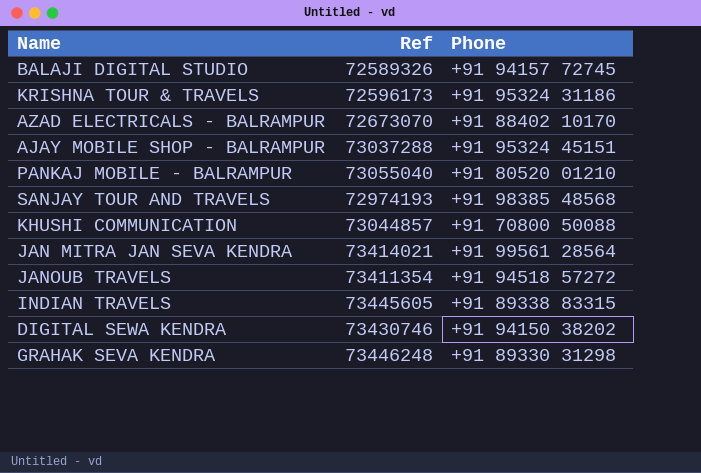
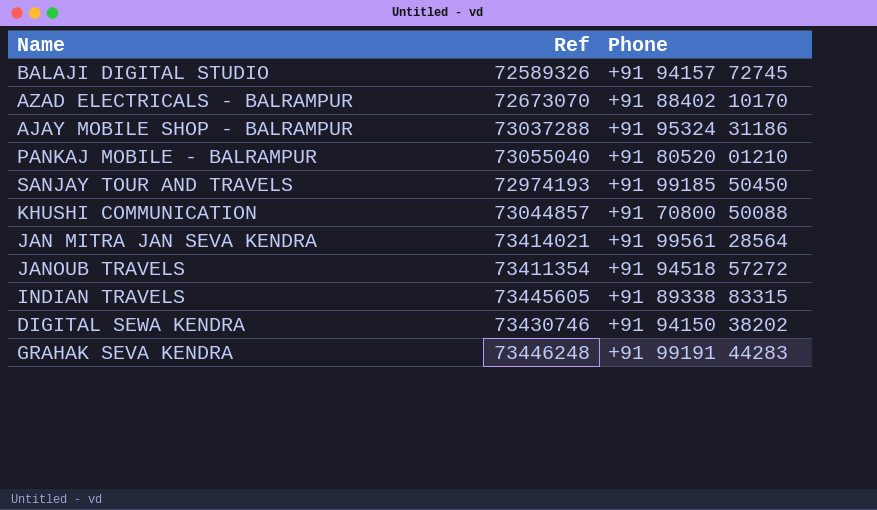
row KRISHNA TOUR & TRAVELS: 72596173 | +91 95324 31186 -> none
AJAY MOBILE SHOP - BALRAMPUR | Phone: +91 95324 45151 -> +91 95324 31186
SANJAY TOUR AND TRAVELS | Phone: +91 98385 48568 -> +91 99185 50450
GRAHAK SEVA KENDRA | Phone: +91 89330 31298 -> +91 99191 44283

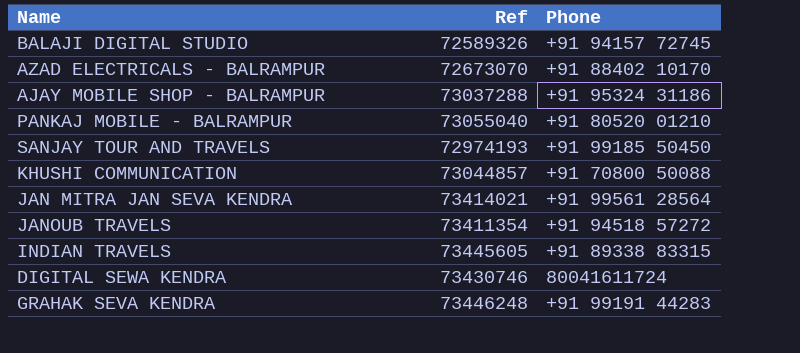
DIGITAL SEWA KENDRA | Phone: +91 94150 38202 -> 80041611724

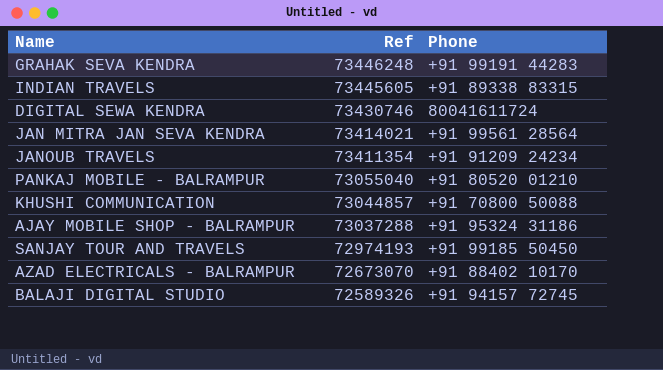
row order: none -> Ref descending
JANOUB TRAVELS | Phone: +91 94518 57272 -> +91 91209 24234

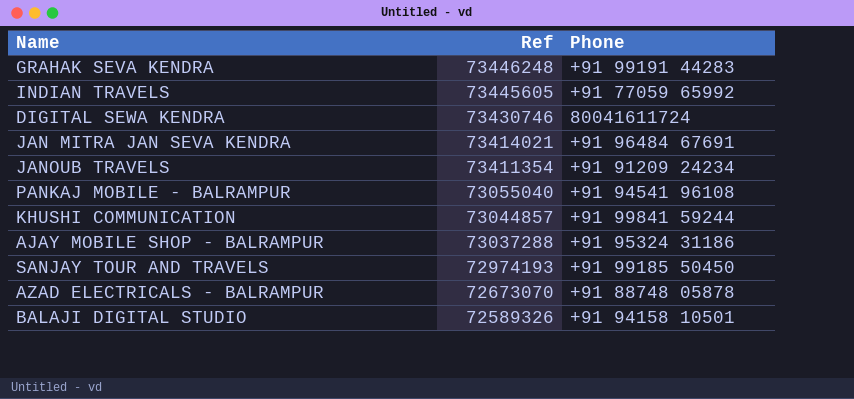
INDIAN TRAVELS | Phone: +91 89338 83315 -> +91 77059 65992
JAN MITRA JAN SEVA KENDRA | Phone: +91 99561 28564 -> +91 96484 67691
PANKAJ MOBILE - BALRAMPUR | Phone: +91 80520 01210 -> +91 94541 96108
KHUSHI COMMUNICATION | Phone: +91 70800 50088 -> +91 99841 59244
AZAD ELECTRICALS - BALRAMPUR | Phone: +91 88402 10170 -> +91 88748 05878
BALAJI DIGITAL STUDIO | Phone: +91 94157 72745 -> +91 94158 10501

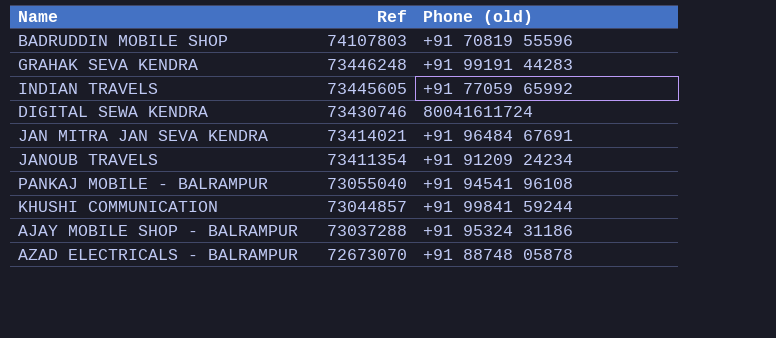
column name: Phone -> Phone (old)
row SANJAY TOUR AND TRAVELS: 72974193 | +91 99185 50450 -> none
row BALAJI DIGITAL STUDIO: 72589326 | +91 94158 10501 -> none
row BADRUDDIN MOBILE SHOP: none -> 74107803 | +91 70819 55596

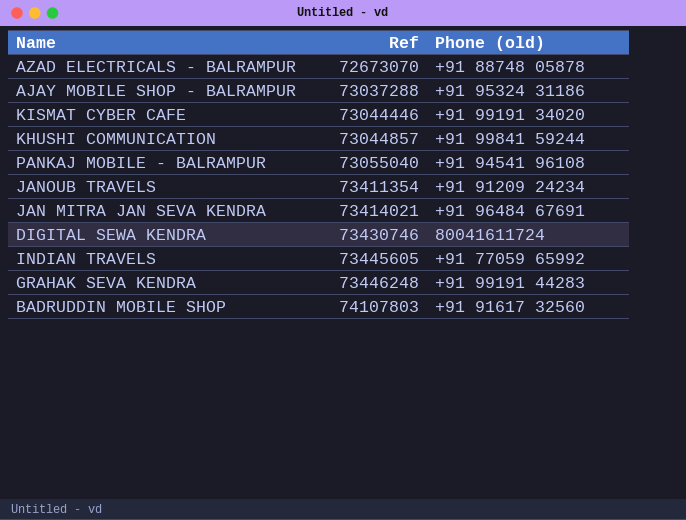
row order: Ref descending -> Ref ascending
row KISMAT CYBER CAFE: none -> 73044446 | +91 99191 34020
BADRUDDIN MOBILE SHOP | Phone (old): +91 70819 55596 -> +91 91617 32560

